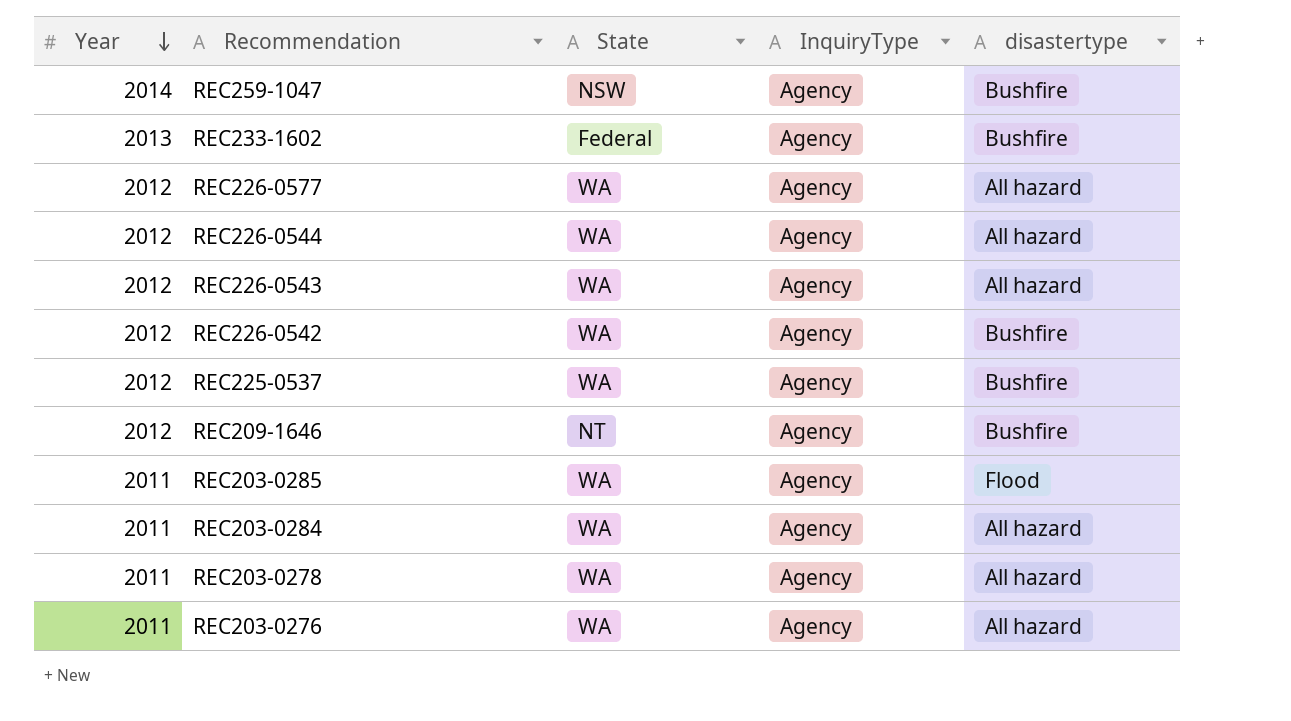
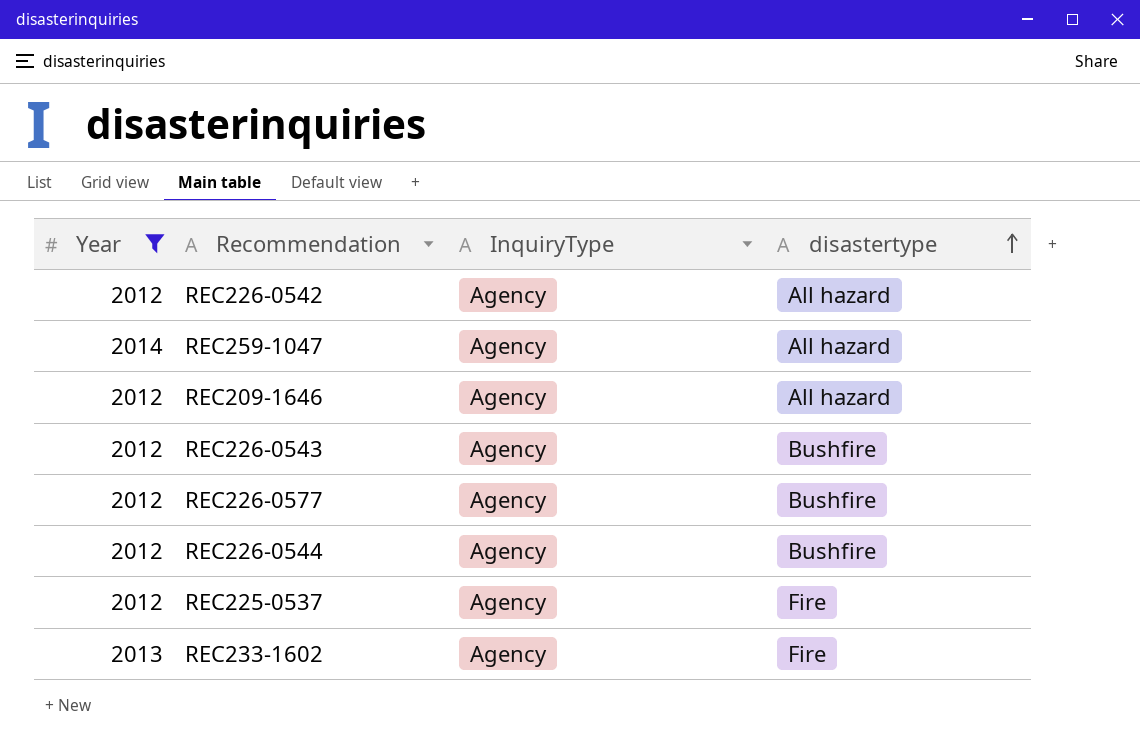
filter: none -> Year != 2011
row order: Year descending -> disastertype ascending
column State | position: 3 -> none
REC226-0542 | disastertype: Bushfire -> All hazard
REC259-1047 | disastertype: Bushfire -> All hazard
REC209-1646 | disastertype: Bushfire -> All hazard
REC226-0543 | disastertype: All hazard -> Bushfire
REC226-0577 | disastertype: All hazard -> Bushfire
REC226-0544 | disastertype: All hazard -> Bushfire
REC225-0537 | disastertype: Bushfire -> Fire
REC233-1602 | disastertype: Bushfire -> Fire

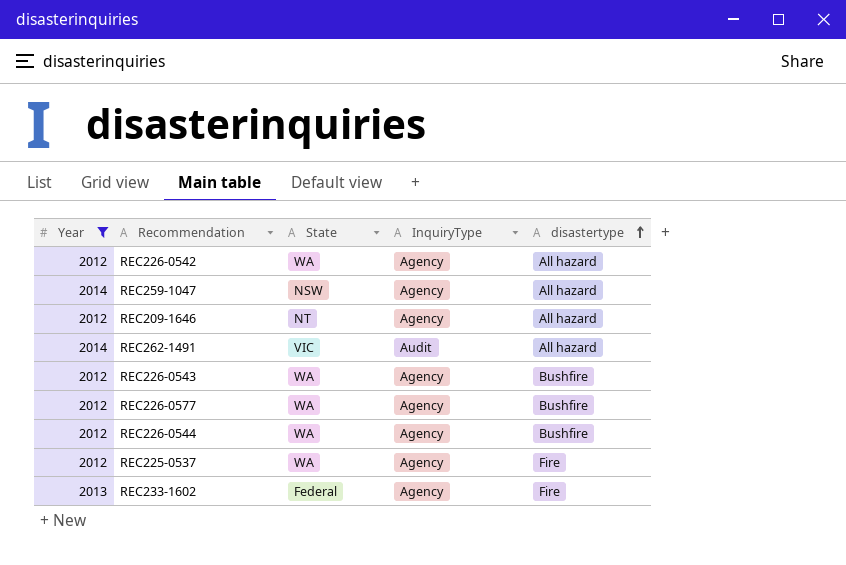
column State | position: none -> 3
row REC262-1491: none -> 2014 | VIC | Audit | All hazard

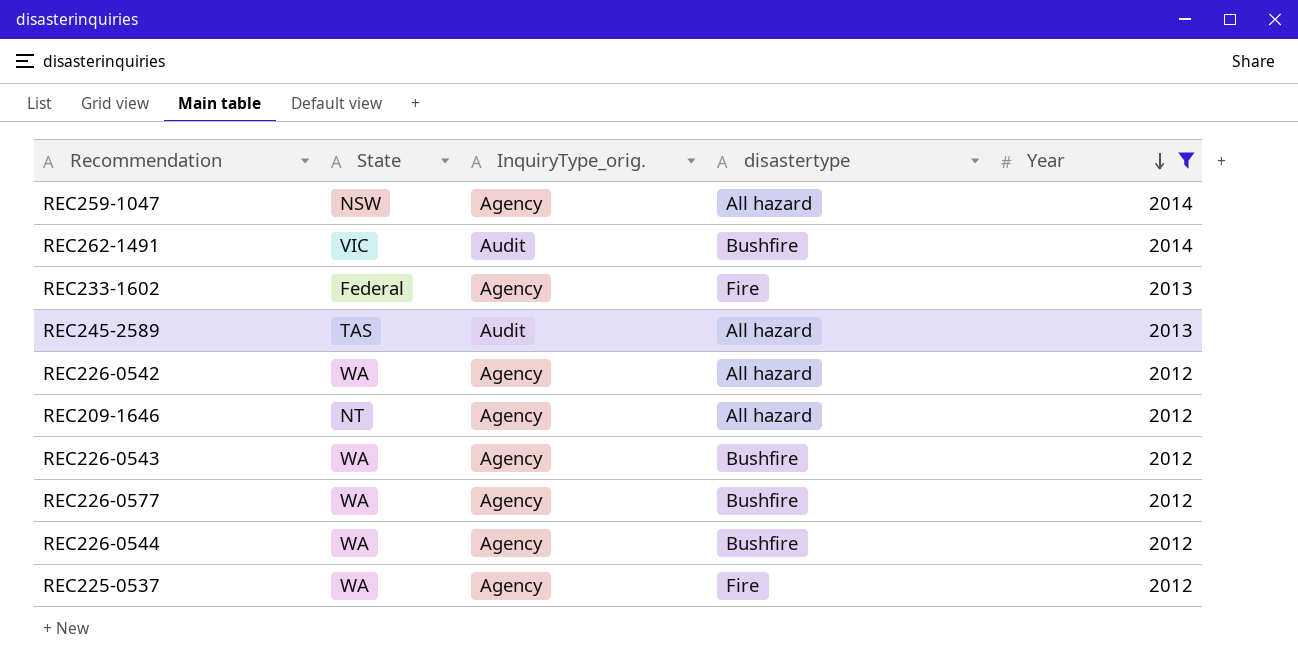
row order: disastertype ascending -> Year descending
column name: InquiryType -> InquiryType_orig.
column Year | position: 1 -> 5
REC262-1491 | disastertype: All hazard -> Bushfire
row REC245-2589: none -> TAS | Audit | All hazard | 2013

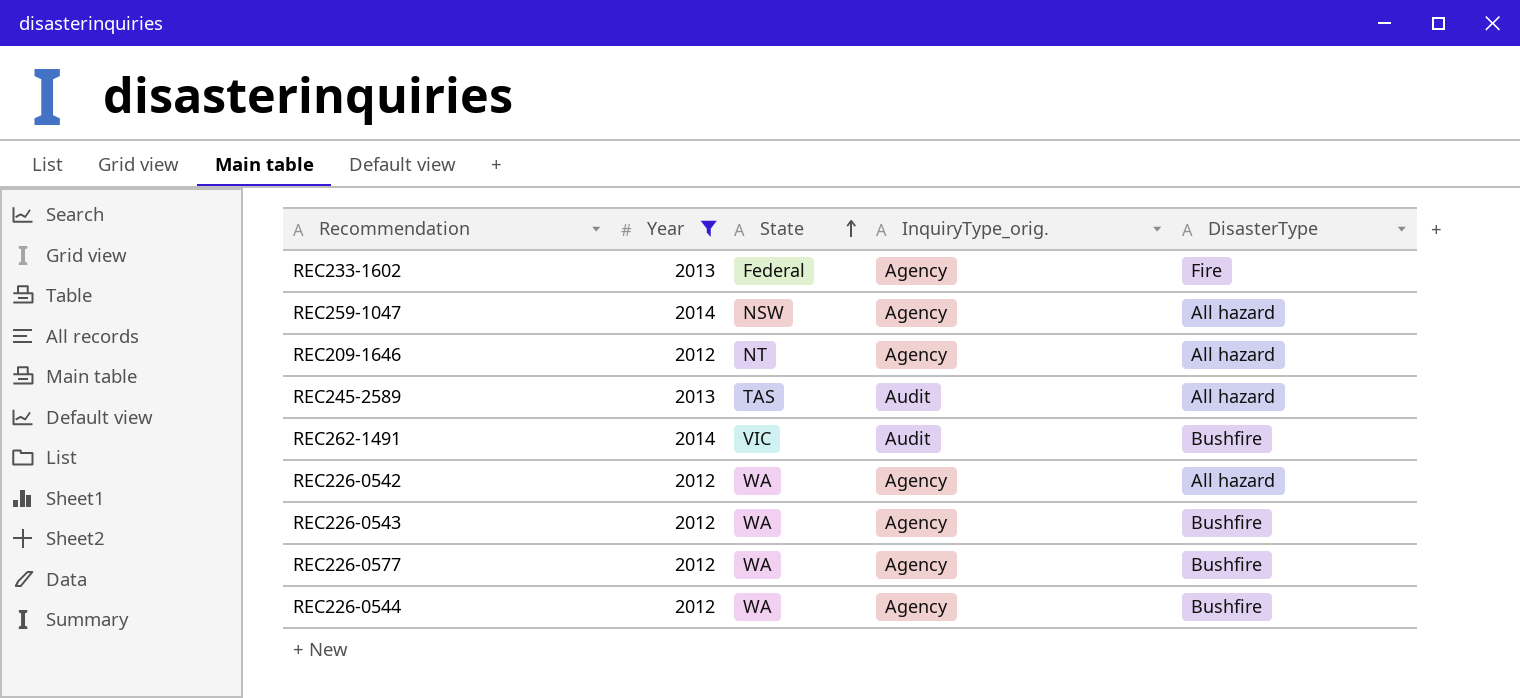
row order: Year descending -> State ascending
column Year | position: 5 -> 2
column name: disastertype -> DisasterType
row REC225-0537: WA | Agency | Fire | 2012 -> none

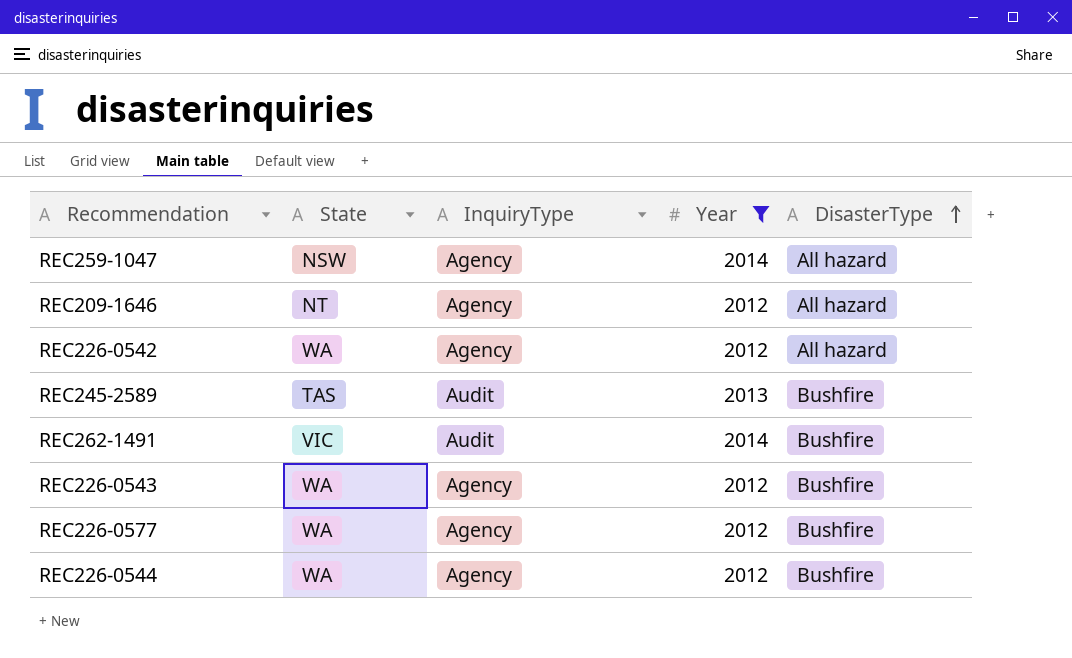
row order: State ascending -> DisasterType ascending
column name: InquiryType_orig. -> InquiryType
column Year | position: 2 -> 4
row REC233-1602: 2013 | Federal | Agency | Fire -> none
REC245-2589 | DisasterType: All hazard -> Bushfire

